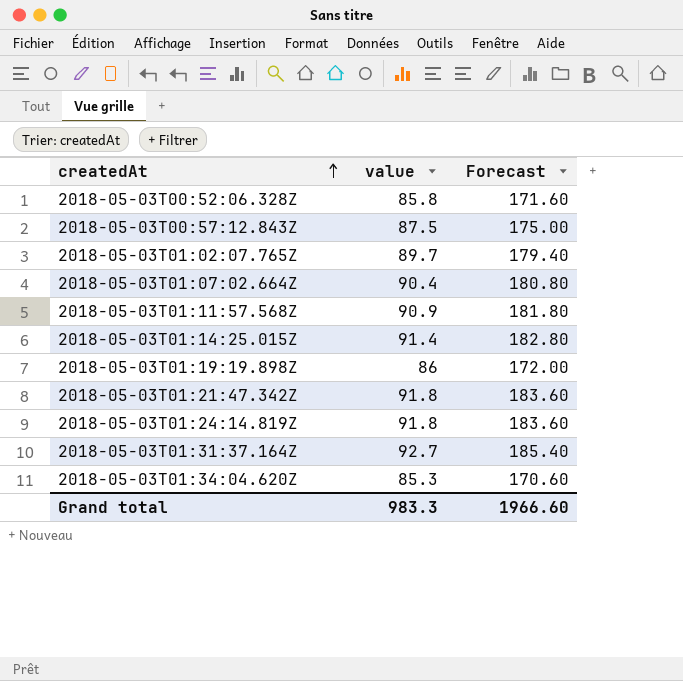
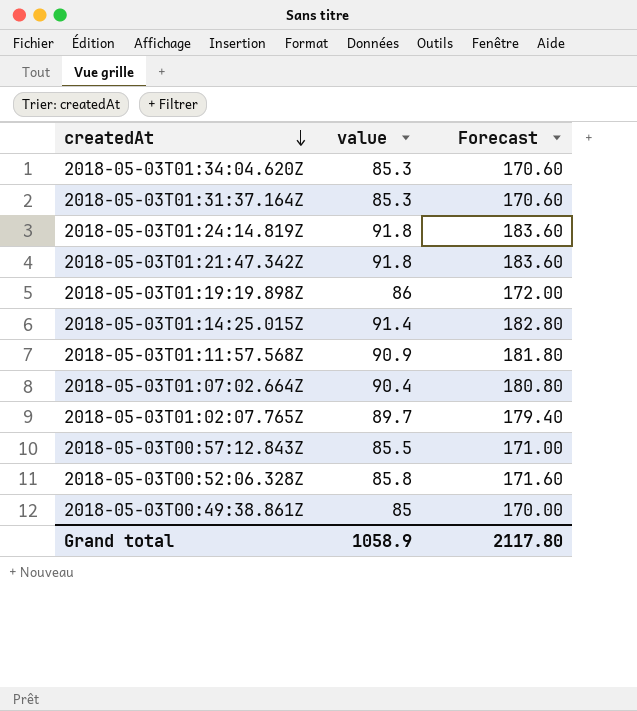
row order: createdAt ascending -> createdAt descending
2018-05-03T01:31:37.164Z | value: 92.7 -> 85.3
2018-05-03T01:31:37.164Z | Forecast: 185.40 -> 170.60
2018-05-03T00:57:12.843Z | value: 87.5 -> 85.5
2018-05-03T00:57:12.843Z | Forecast: 175.00 -> 171.00
row 2018-05-03T00:49:38.861Z: none -> 85 | 170.00
Grand total | value: 983.3 -> 1058.9
Grand total | Forecast: 1966.60 -> 2117.80

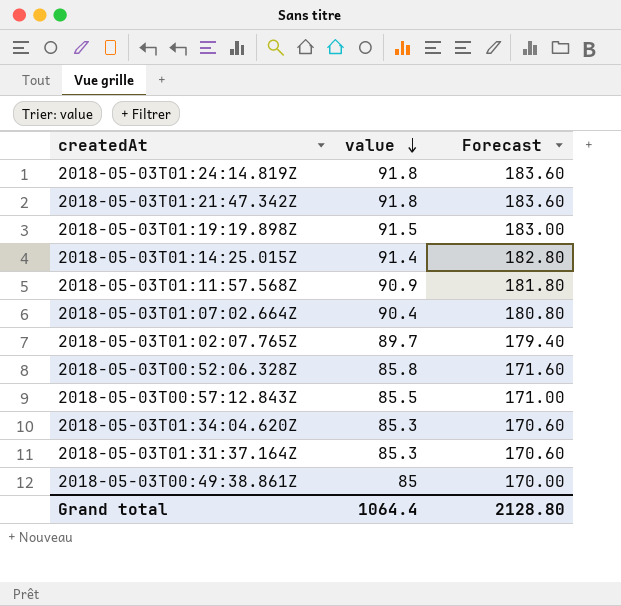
row order: createdAt descending -> value descending
2018-05-03T01:19:19.898Z | value: 86 -> 91.5
2018-05-03T01:19:19.898Z | Forecast: 172.00 -> 183.00
Grand total | value: 1058.9 -> 1064.4
Grand total | Forecast: 2117.80 -> 2128.80

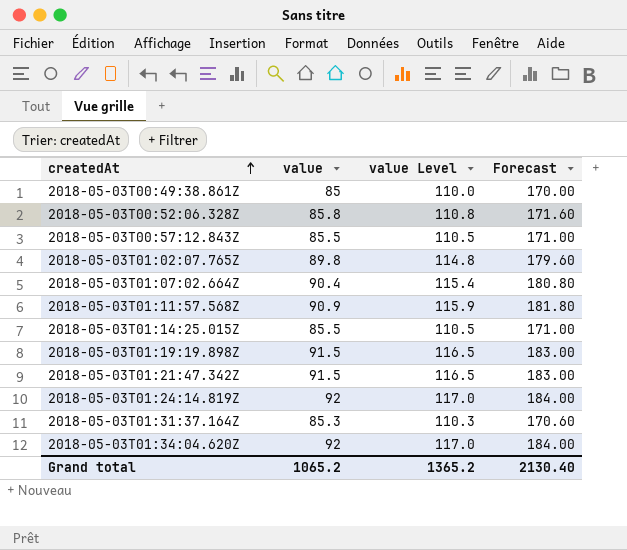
row order: value descending -> createdAt ascending
column value Level | formula: none -> [value] + 25
2018-05-03T01:02:07.765Z | value: 89.7 -> 89.8
2018-05-03T01:02:07.765Z | Forecast: 179.40 -> 179.60
2018-05-03T01:14:25.015Z | value: 91.4 -> 85.5
2018-05-03T01:14:25.015Z | Forecast: 182.80 -> 171.00
2018-05-03T01:21:47.342Z | value: 91.8 -> 91.5
2018-05-03T01:21:47.342Z | Forecast: 183.60 -> 183.00
2018-05-03T01:24:14.819Z | value: 91.8 -> 92
2018-05-03T01:24:14.819Z | Forecast: 183.60 -> 184.00
2018-05-03T01:34:04.620Z | value: 85.3 -> 92
2018-05-03T01:34:04.620Z | Forecast: 170.60 -> 184.00
Grand total | value: 1064.4 -> 1065.2
Grand total | Forecast: 2128.80 -> 2130.40

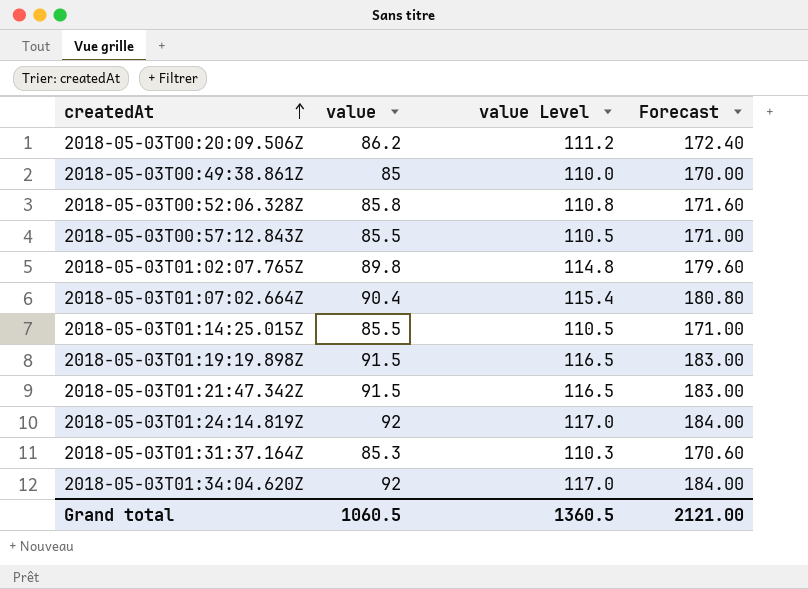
row 2018-05-03T01:11:57.568Z: 90.9 | 115.9 | 181.80 -> none
row 2018-05-03T00:20:09.506Z: none -> 86.2 | 111.2 | 172.40
Grand total | value: 1065.2 -> 1060.5
Grand total | value Level: 1365.2 -> 1360.5
Grand total | Forecast: 2130.40 -> 2121.00

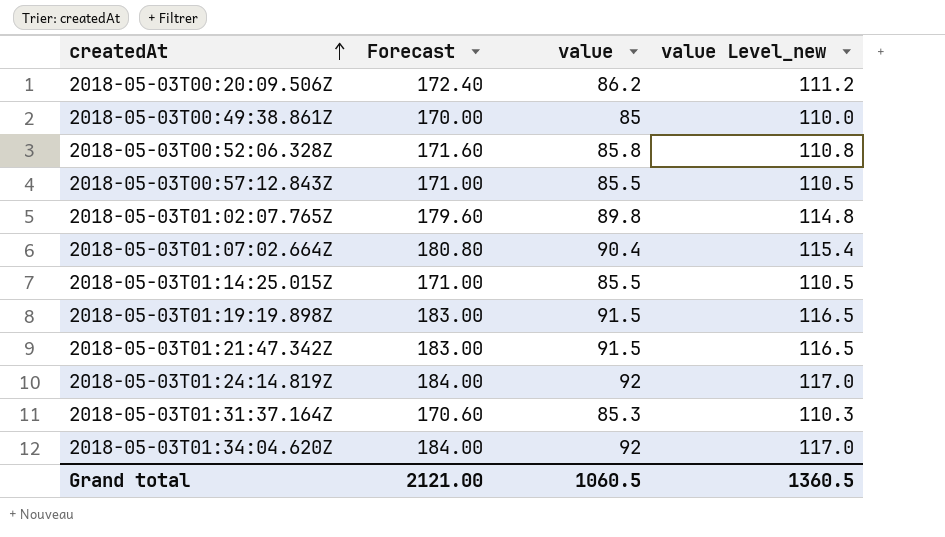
column Forecast | position: 4 -> 2
column name: value Level -> value Level_new

